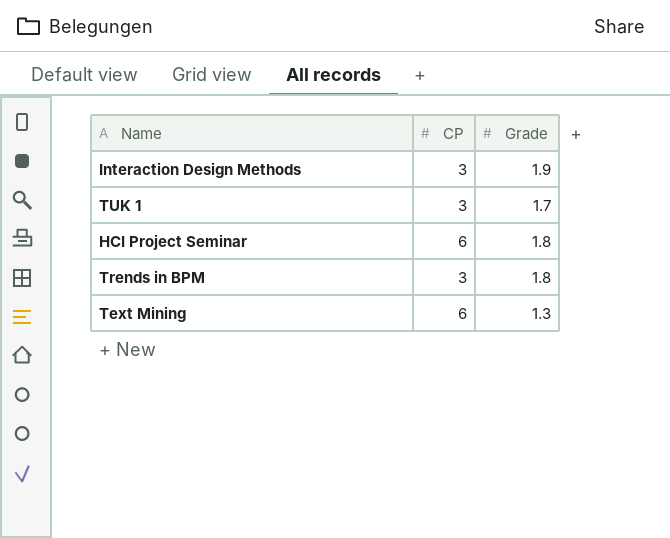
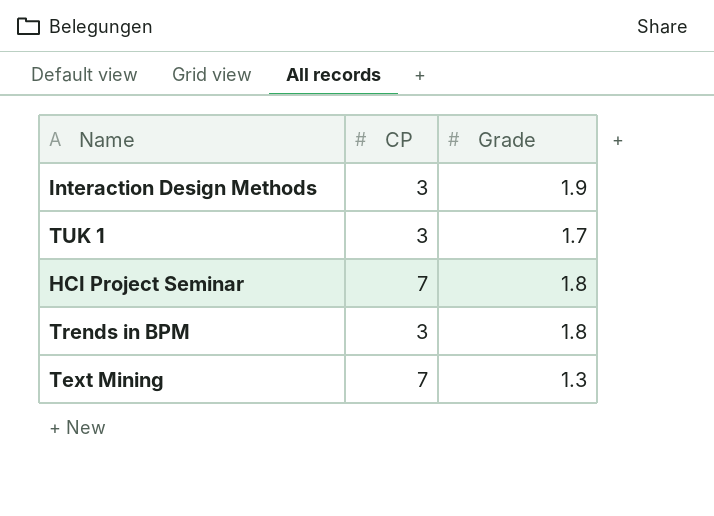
HCI Project Seminar | CP: 6 -> 7
Text Mining | CP: 6 -> 7

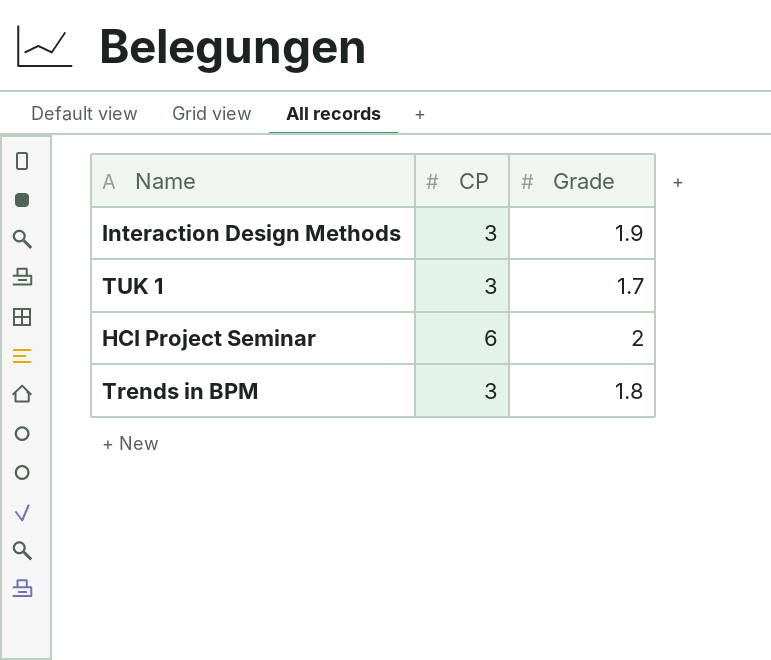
row Text Mining: 7 | 1.3 -> none
HCI Project Seminar | CP: 7 -> 6
HCI Project Seminar | Grade: 1.8 -> 2

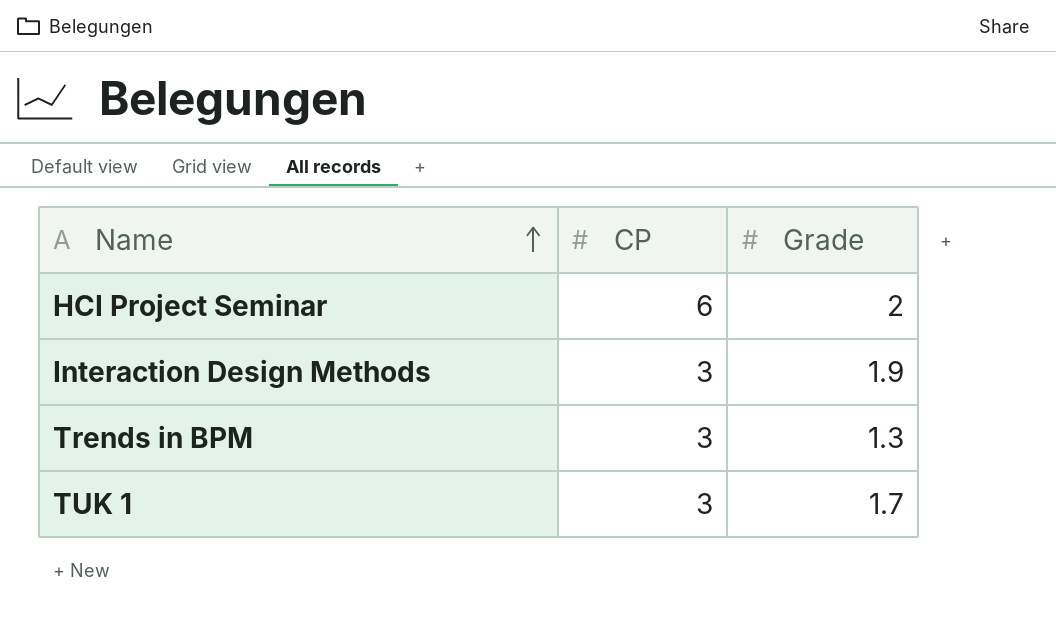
row order: none -> Name ascending
Trends in BPM | Grade: 1.8 -> 1.3

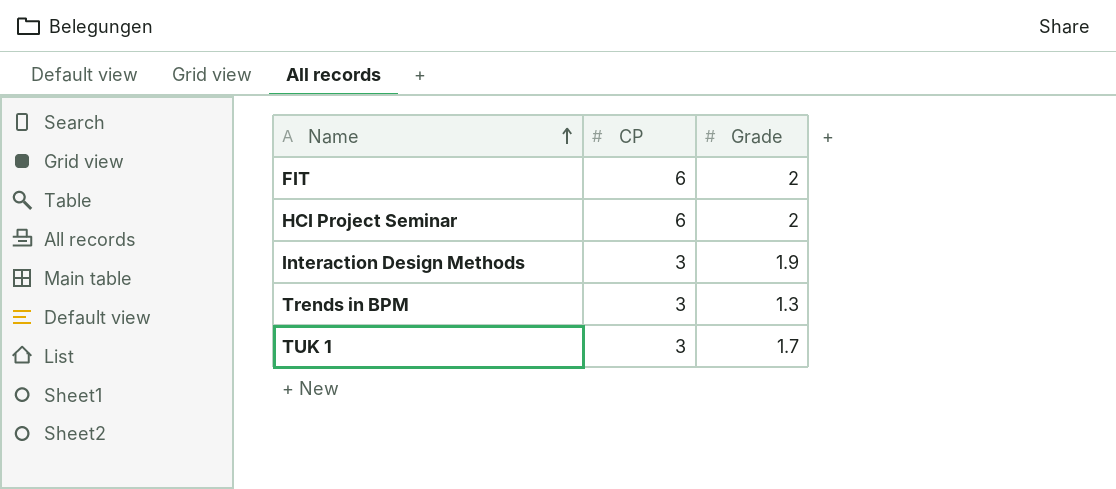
row FIT: none -> 6 | 2

